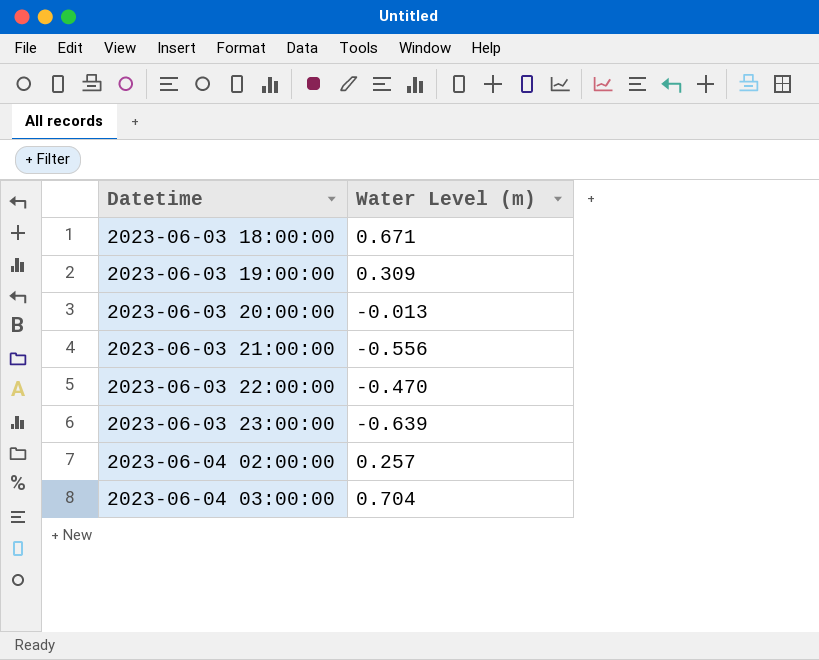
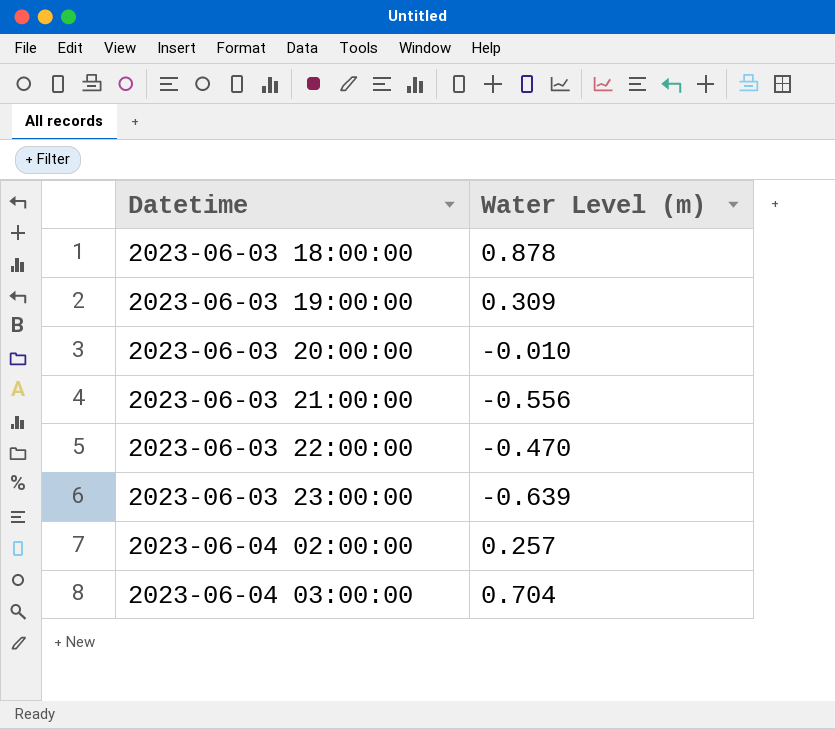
2023-06-03 18:00:00 | Water Level (m): 0.671 -> 0.878
2023-06-03 20:00:00 | Water Level (m): -0.013 -> -0.010

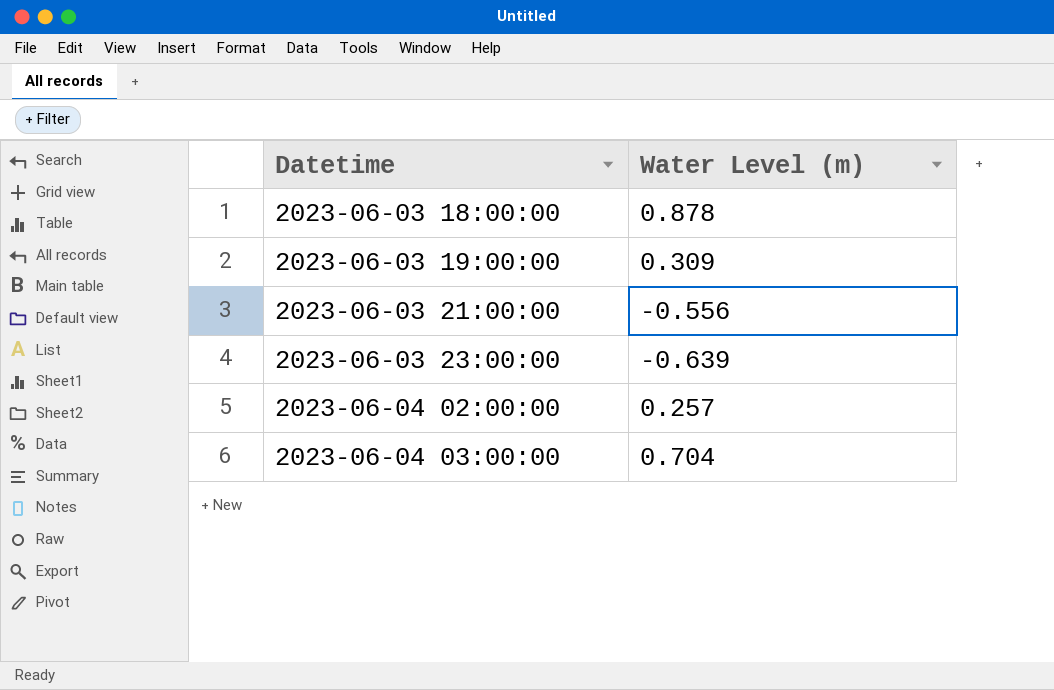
row 2023-06-03 20:00:00: -0.010 -> none
row 2023-06-03 22:00:00: -0.470 -> none

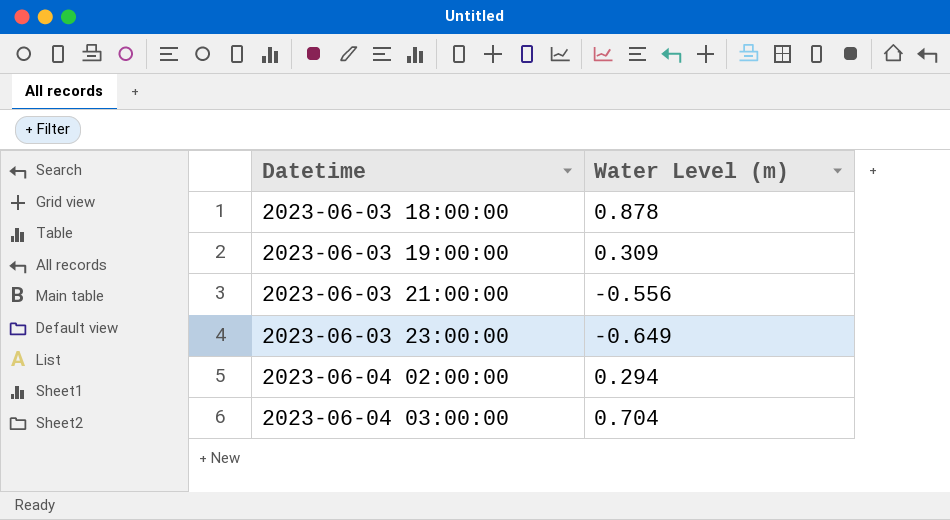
2023-06-03 23:00:00 | Water Level (m): -0.639 -> -0.649
2023-06-04 02:00:00 | Water Level (m): 0.257 -> 0.294

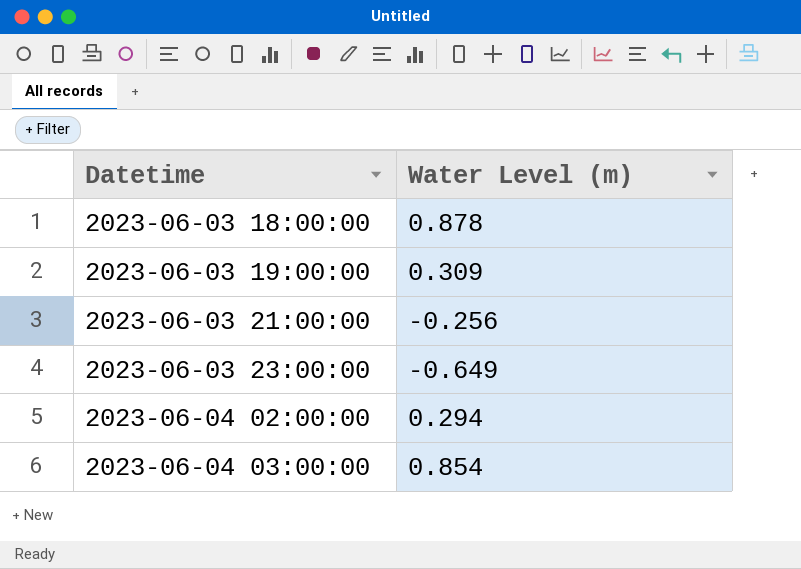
2023-06-03 21:00:00 | Water Level (m): -0.556 -> -0.256
2023-06-04 03:00:00 | Water Level (m): 0.704 -> 0.854

